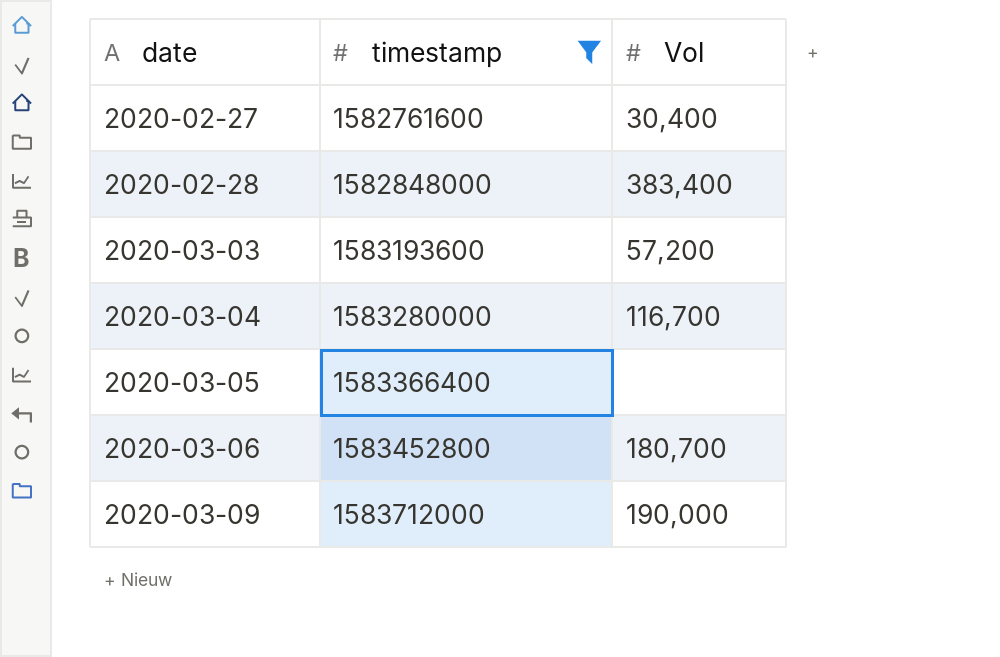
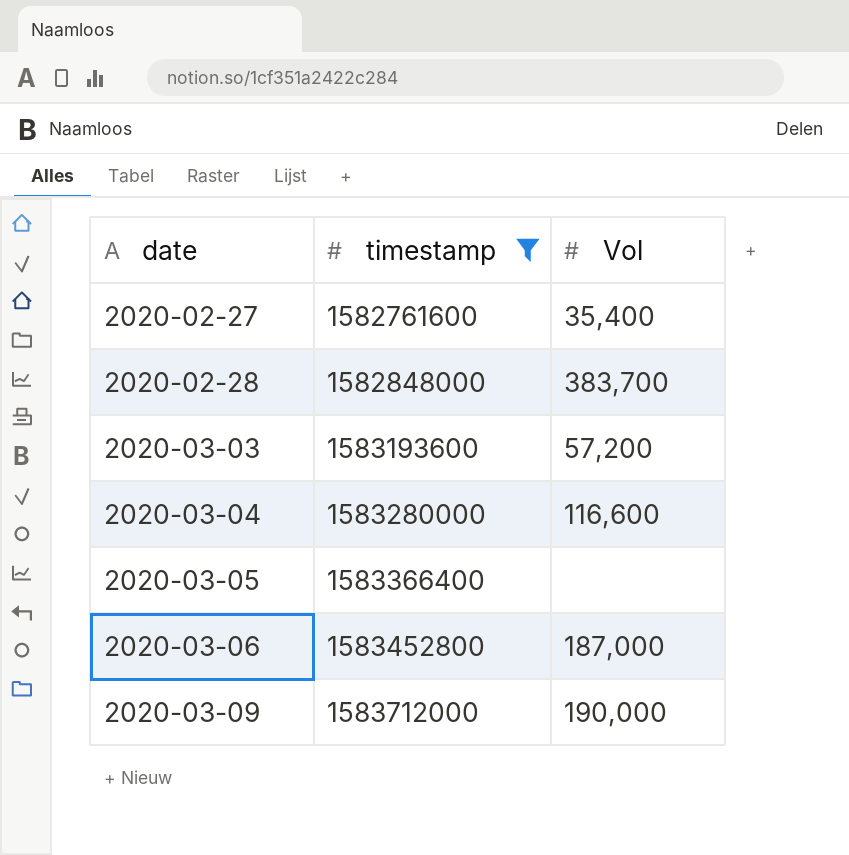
2020-02-27 | Vol: 30,400 -> 35,400
2020-02-28 | Vol: 383,400 -> 383,700
2020-03-04 | Vol: 116,700 -> 116,600
2020-03-06 | Vol: 180,700 -> 187,000

